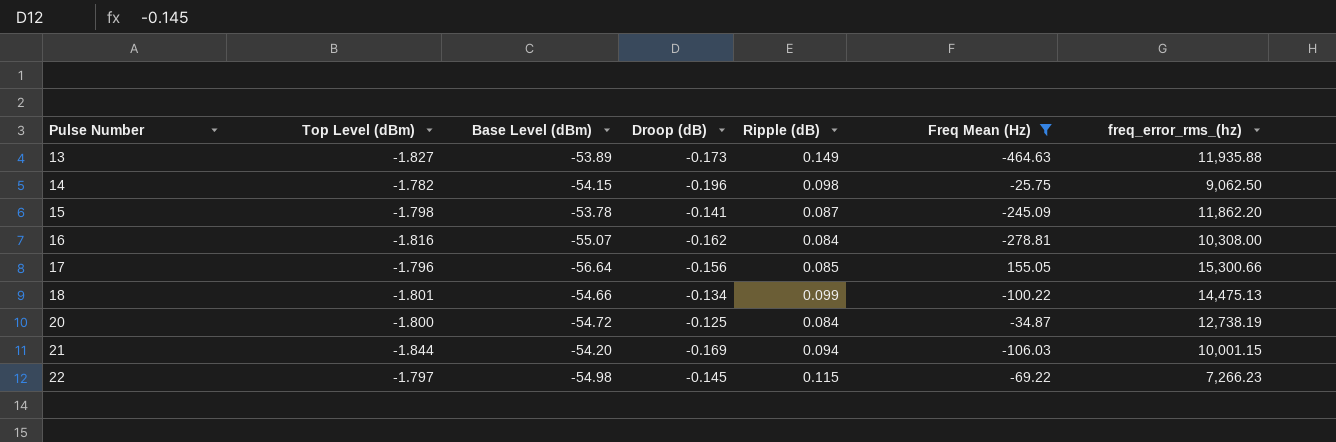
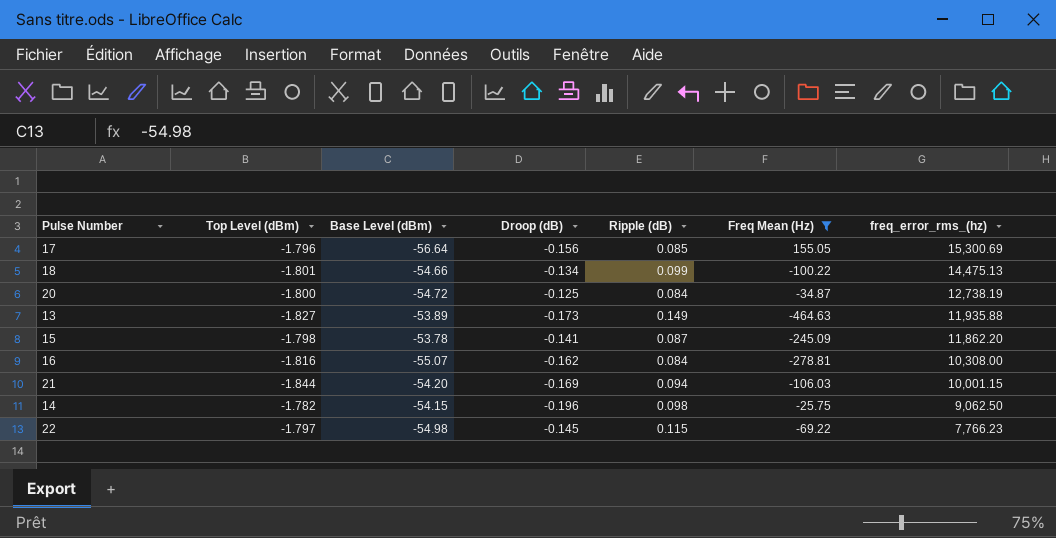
row order: Pulse Number ascending -> freq_error_rms_(hz) descending
17 | freq_error_rms_(hz): 15,300.66 -> 15,300.69
22 | freq_error_rms_(hz): 7,266.23 -> 7,766.23

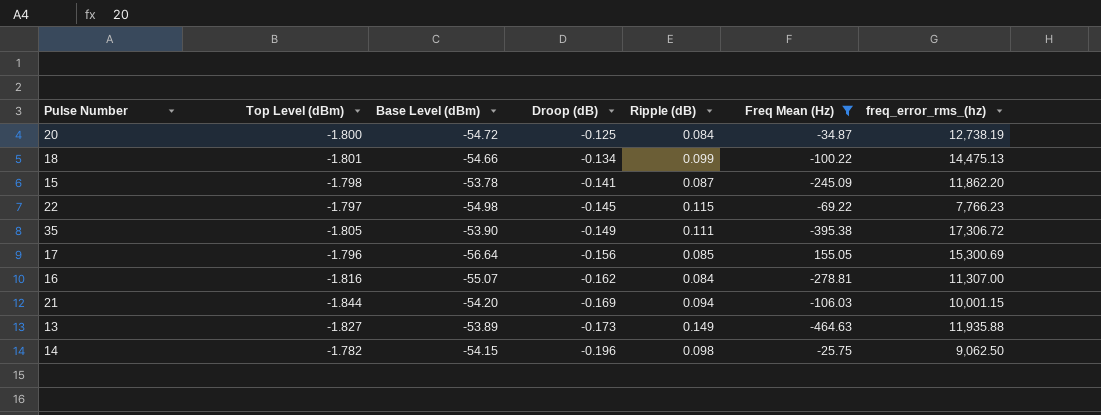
row order: freq_error_rms_(hz) descending -> Droop (dB) descending
row 35: none -> -1.805 | -53.90 | -0.149 | 0.111 | -395.38 | 17,306.72
16 | freq_error_rms_(hz): 10,308.00 -> 11,307.00

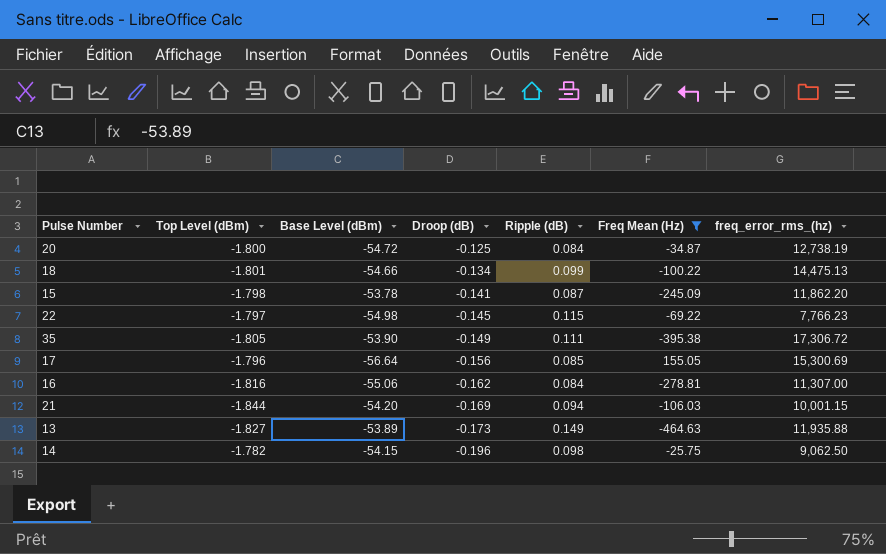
16 | Base Level (dBm): -55.07 -> -55.06

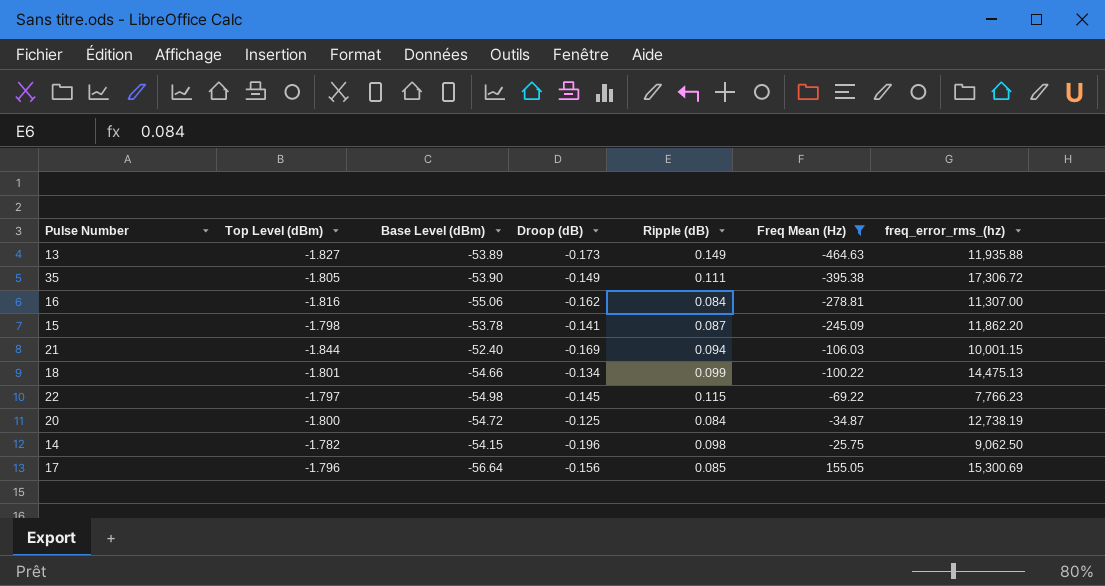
row order: Droop (dB) descending -> Freq Mean (Hz) ascending
21 | Base Level (dBm): -54.20 -> -52.40

